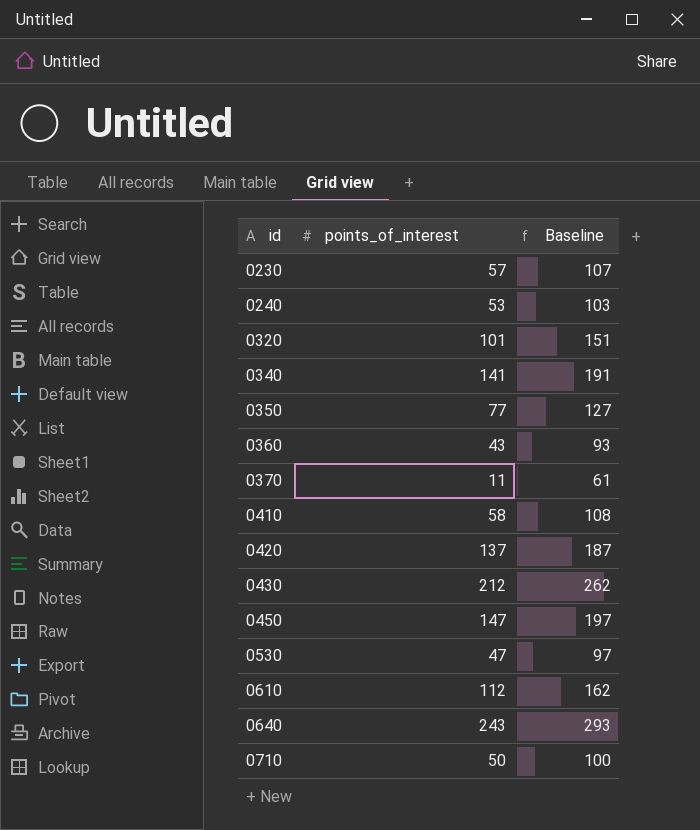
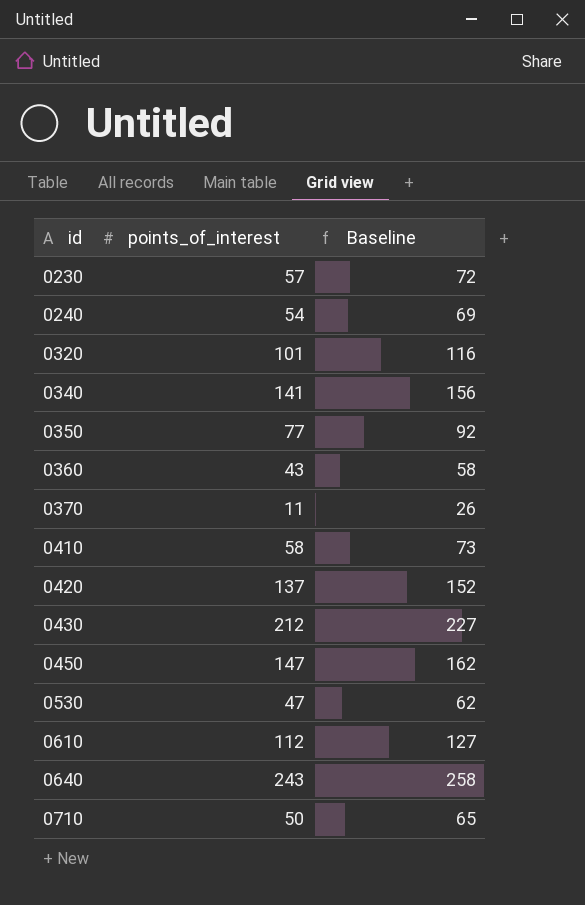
column Baseline | formula: [points_of_interest] + 50 -> [points_of_interest] + 15
0240 | points_of_interest: 53 -> 54

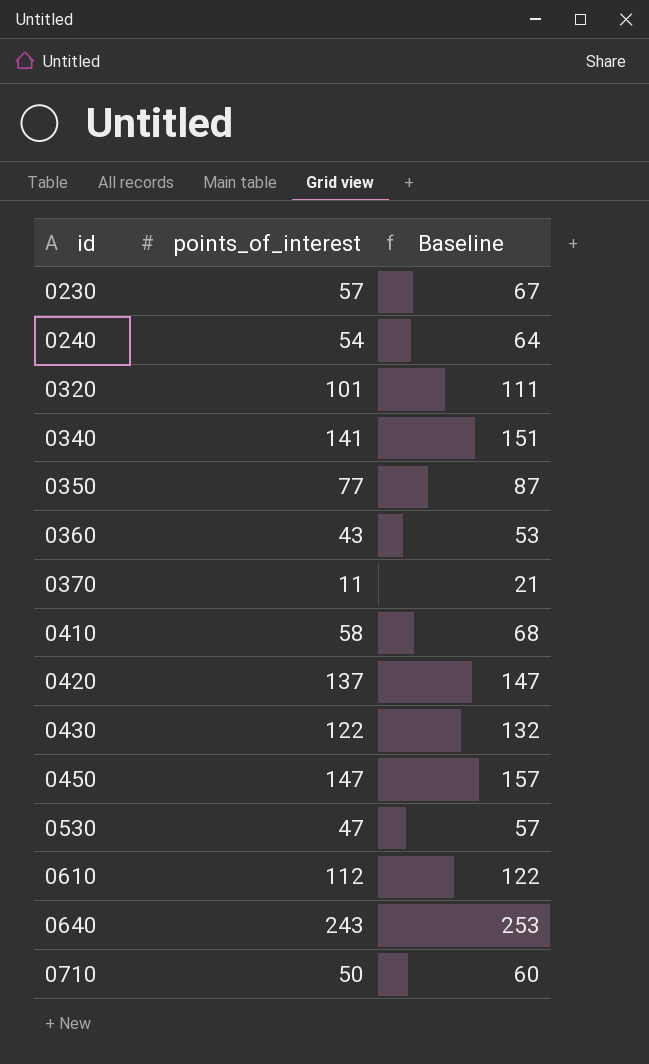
column Baseline | formula: [points_of_interest] + 15 -> [points_of_interest] + 10
0430 | points_of_interest: 212 -> 122

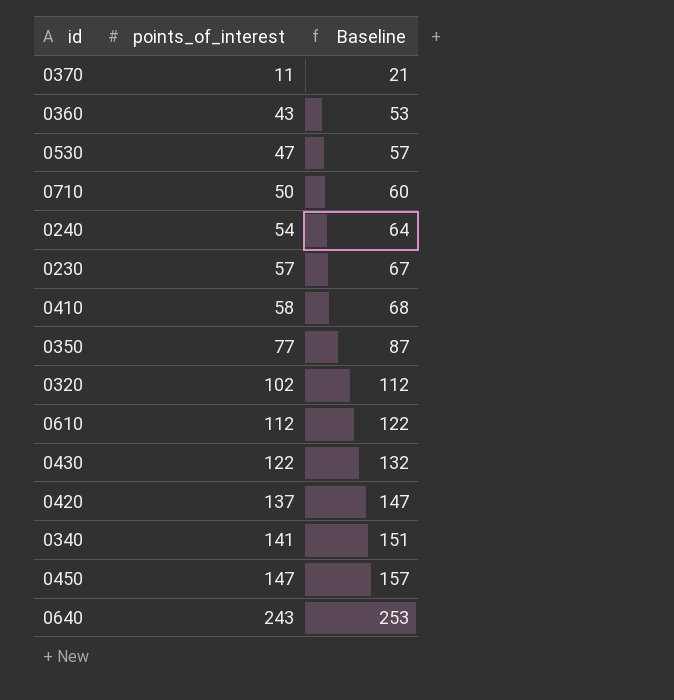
row order: id ascending -> points_of_interest ascending
0320 | points_of_interest: 101 -> 102
0320 | Baseline: 111 -> 112

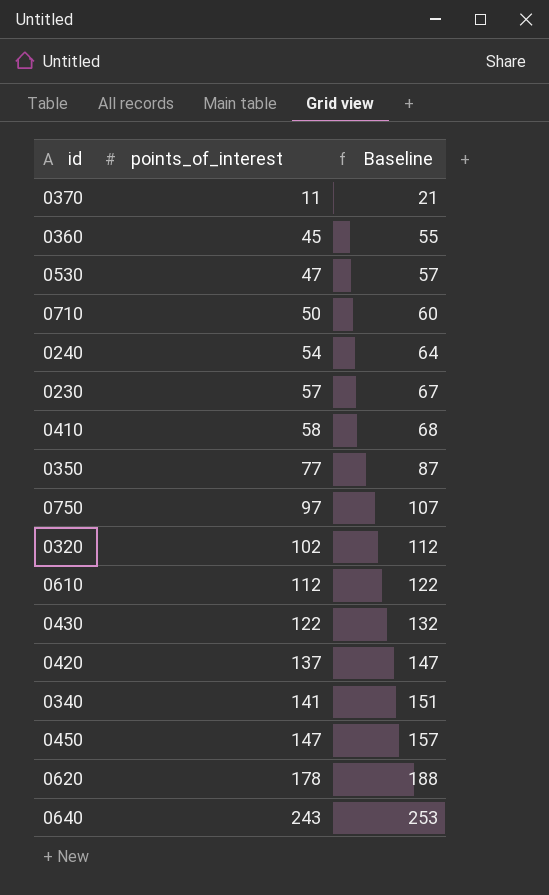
0360 | points_of_interest: 43 -> 45
0360 | Baseline: 53 -> 55
row 0750: none -> 97 | 107
row 0620: none -> 178 | 188

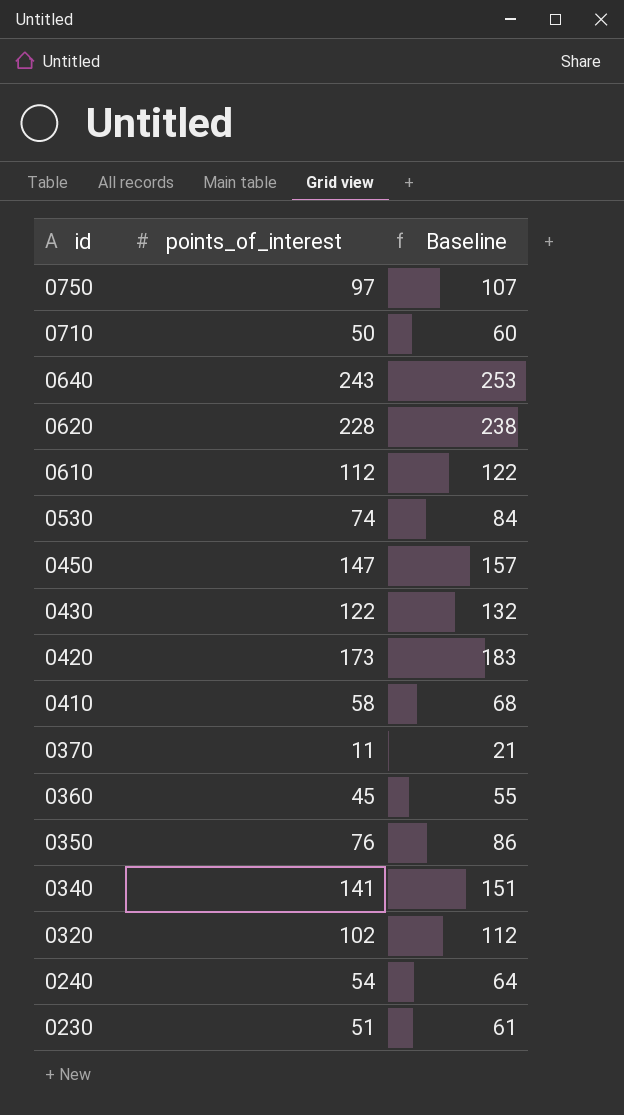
row order: points_of_interest ascending -> id descending
0620 | points_of_interest: 178 -> 228
0620 | Baseline: 188 -> 238
0530 | points_of_interest: 47 -> 74
0530 | Baseline: 57 -> 84
0420 | points_of_interest: 137 -> 173
0420 | Baseline: 147 -> 183
0350 | points_of_interest: 77 -> 76
0350 | Baseline: 87 -> 86
0230 | points_of_interest: 57 -> 51
0230 | Baseline: 67 -> 61

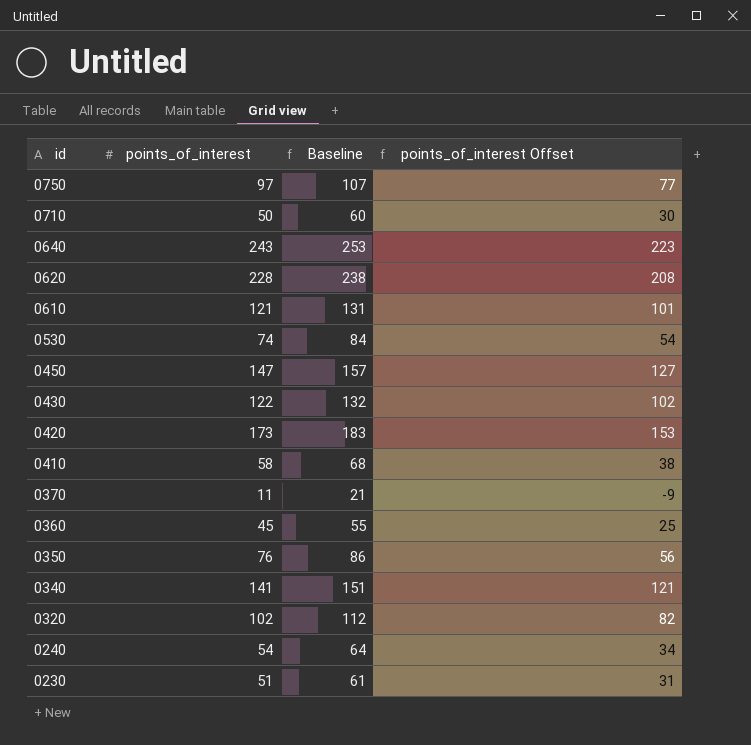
column points_of_interest Offset | formula: none -> [points_of_interest] - 20
0610 | points_of_interest: 112 -> 121
0610 | Baseline: 122 -> 131

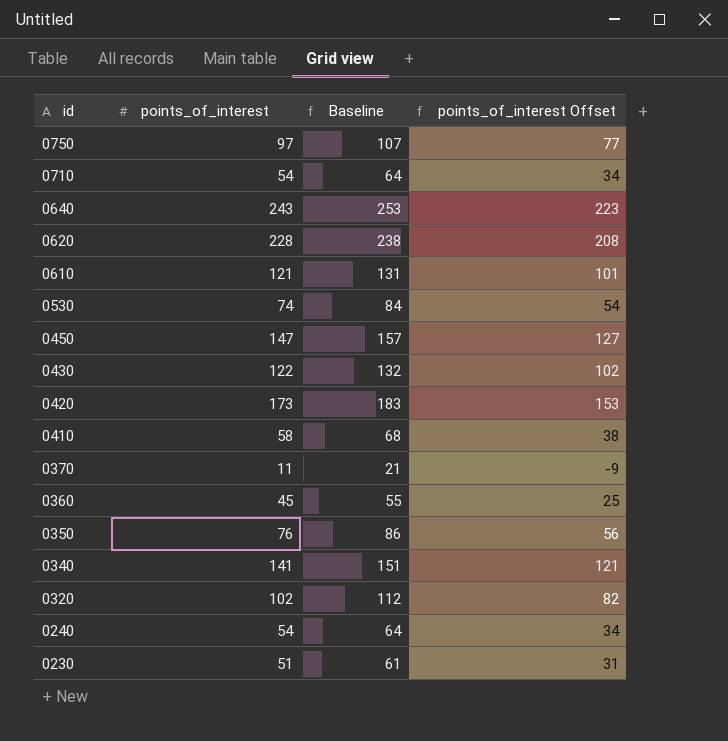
0710 | points_of_interest: 50 -> 54
0710 | Baseline: 60 -> 64
0710 | points_of_interest Offset: 30 -> 34

